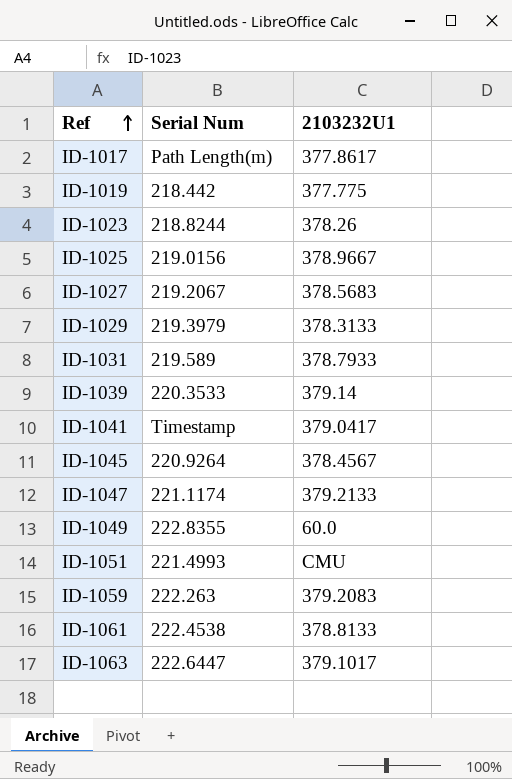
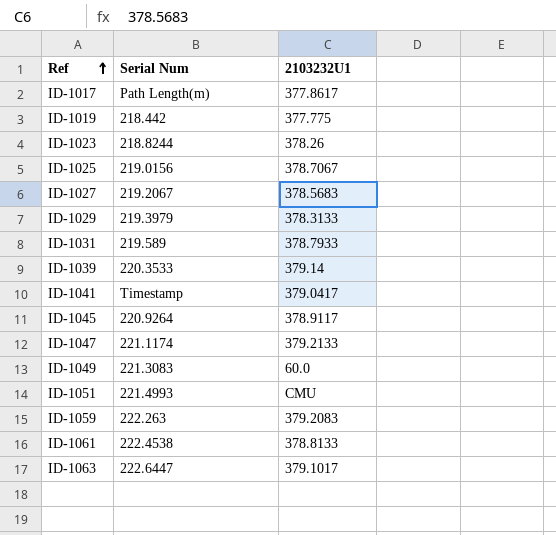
ID-1025 | 2103232U1: 378.9667 -> 378.7067
ID-1045 | 2103232U1: 378.4567 -> 378.9117
ID-1049 | Serial Num: 222.8355 -> 221.3083

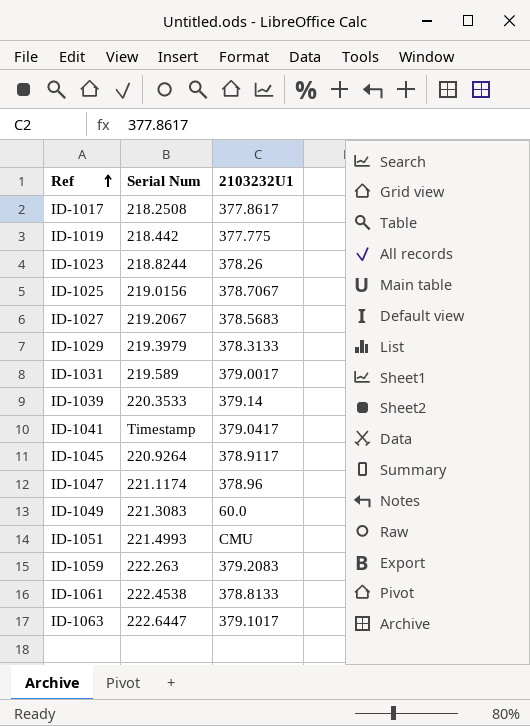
ID-1017 | Serial Num: Path Length(m) -> 218.2508
ID-1031 | 2103232U1: 378.7933 -> 379.0017
ID-1047 | 2103232U1: 379.2133 -> 378.96

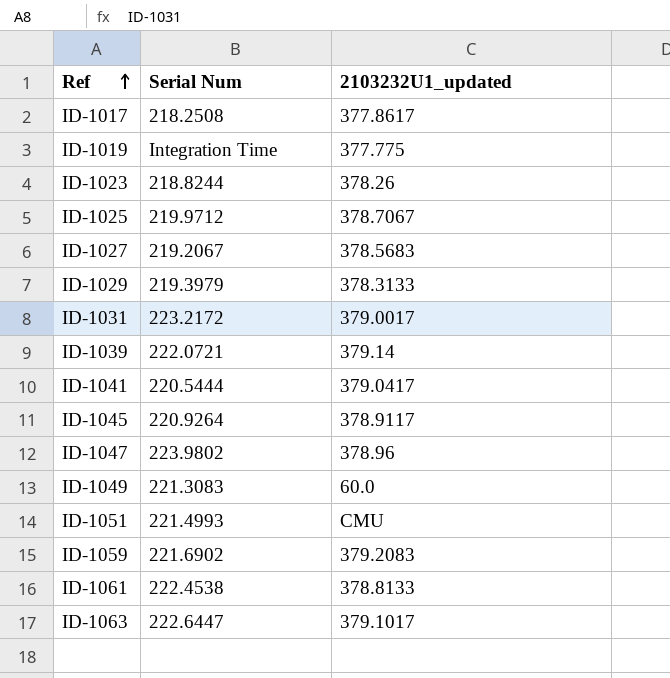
column name: 2103232U1 -> 2103232U1_updated
ID-1019 | Serial Num: 218.442 -> Integration Time
ID-1025 | Serial Num: 219.0156 -> 219.9712
ID-1031 | Serial Num: 219.589 -> 223.2172
ID-1039 | Serial Num: 220.3533 -> 222.0721
ID-1041 | Serial Num: Timestamp -> 220.5444
ID-1047 | Serial Num: 221.1174 -> 223.9802
ID-1059 | Serial Num: 222.263 -> 221.6902

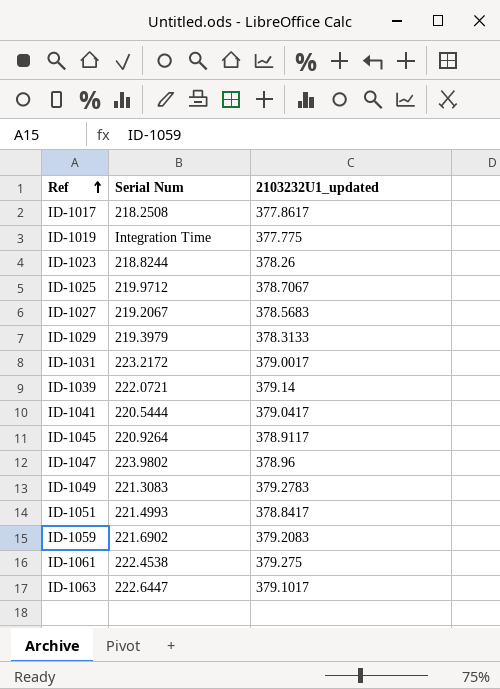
ID-1049 | 2103232U1_updated: 60.0 -> 379.2783
ID-1051 | 2103232U1_updated: CMU -> 378.8417
ID-1061 | 2103232U1_updated: 378.8133 -> 379.275

